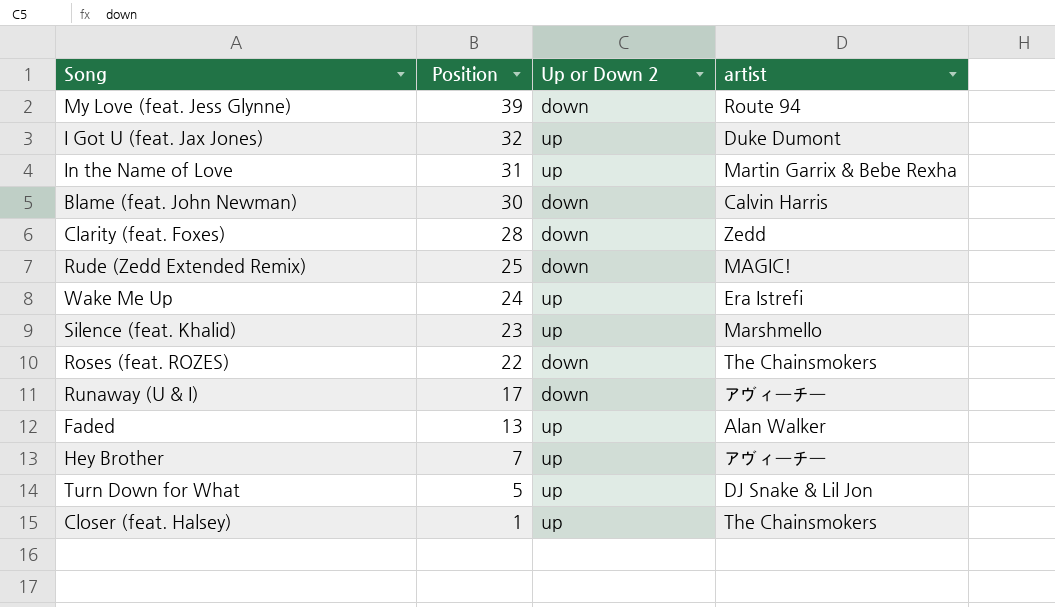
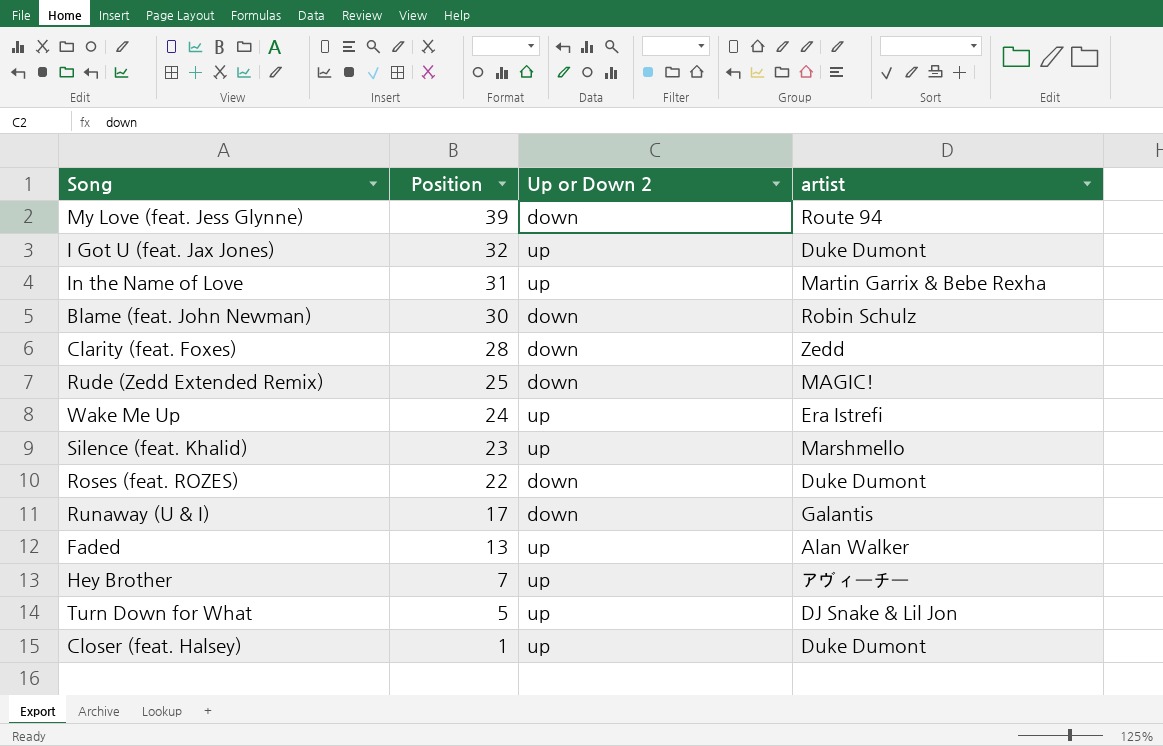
Blame (feat. John Newman) | artist: Calvin Harris -> Robin Schulz
Roses (feat. ROZES) | artist: The Chainsmokers -> Duke Dumont
Runaway (U & I) | artist: アヴィーチー -> Galantis
Closer (feat. Halsey) | artist: The Chainsmokers -> Duke Dumont

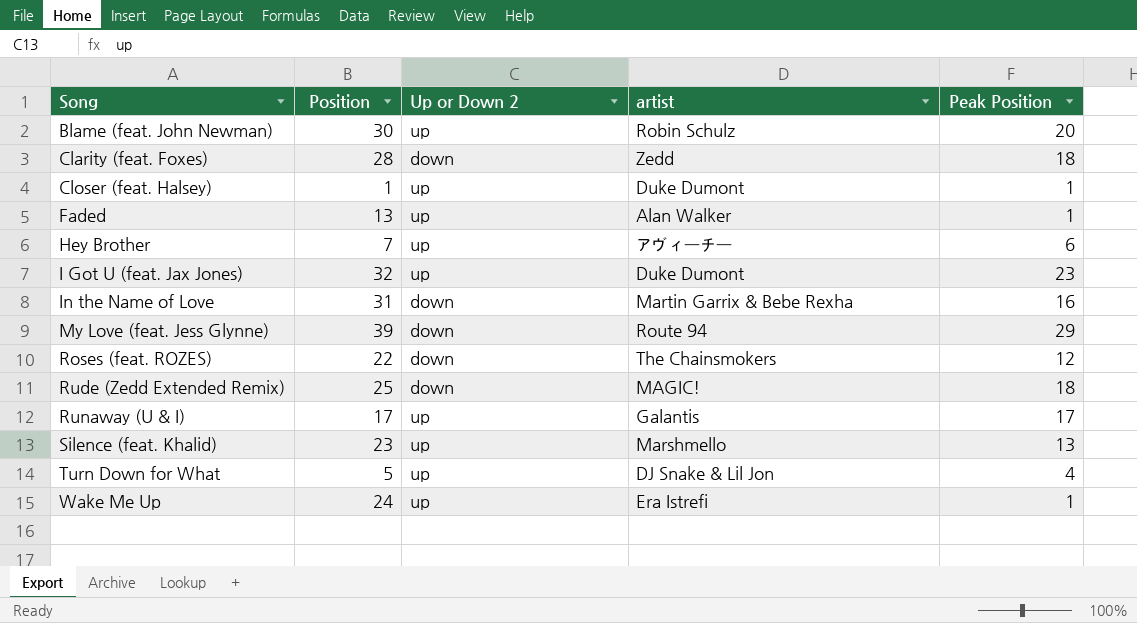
row order: Position descending -> Song ascending
column Peak Position | position: none -> 5
Blame (feat. John Newman) | Up or Down 2: down -> up
In the Name of Love | Up or Down 2: up -> down
Roses (feat. ROZES) | artist: Duke Dumont -> The Chainsmokers
Runaway (U & I) | Up or Down 2: down -> up

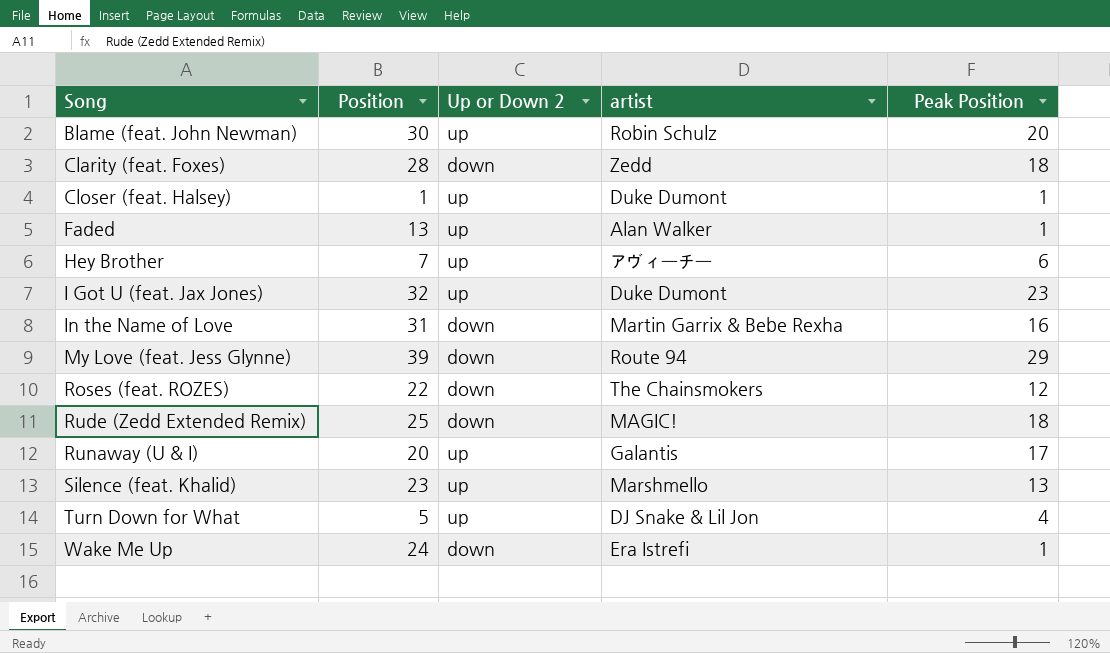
Runaway (U & I) | Position: 17 -> 20
Wake Me Up | Up or Down 2: up -> down

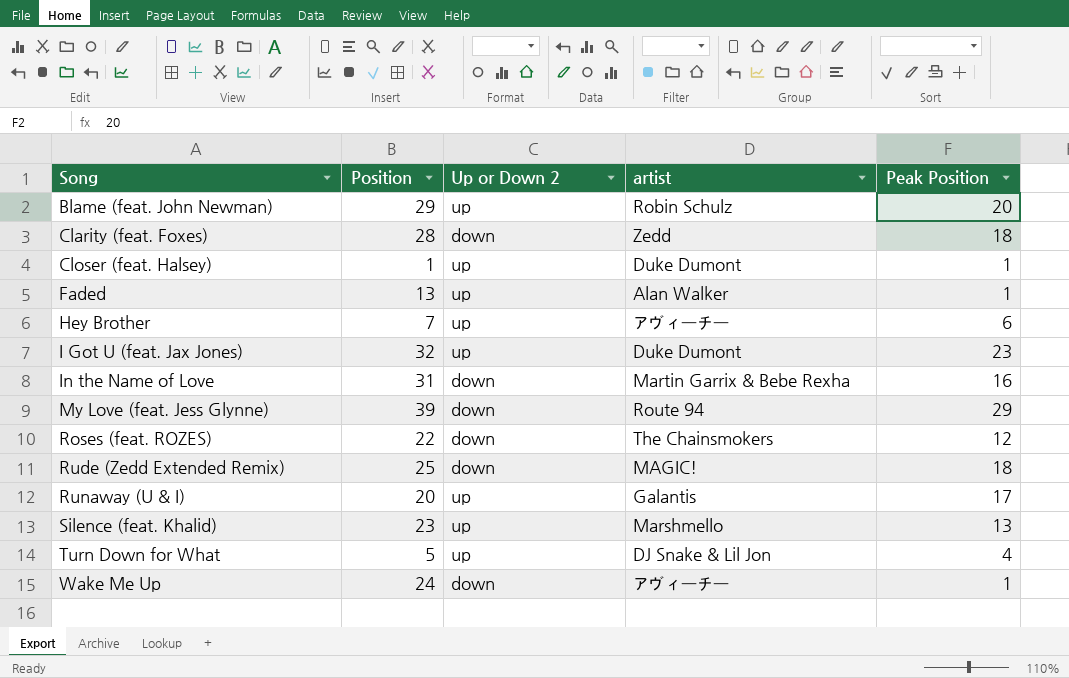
Blame (feat. John Newman) | Position: 30 -> 29
Wake Me Up | artist: Era Istrefi -> アヴィーチー

